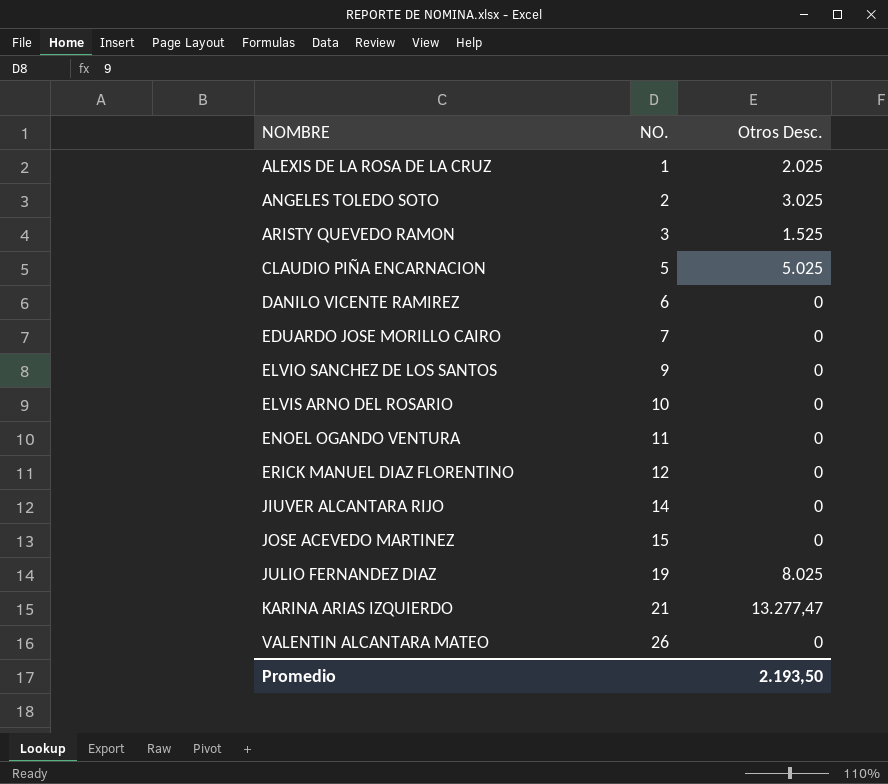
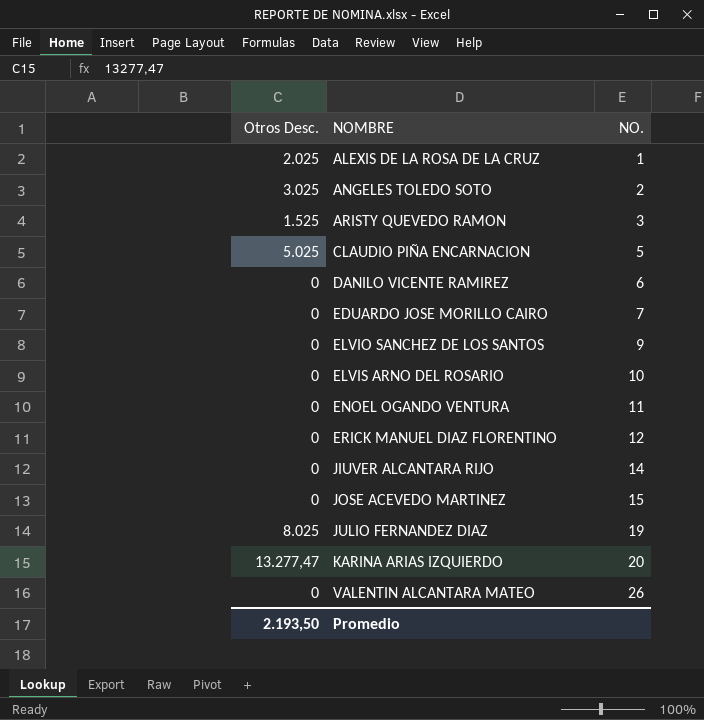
column Otros Desc. | position: 3 -> 1
KARINA ARIAS IZQUIERDO | NO.: 21 -> 20

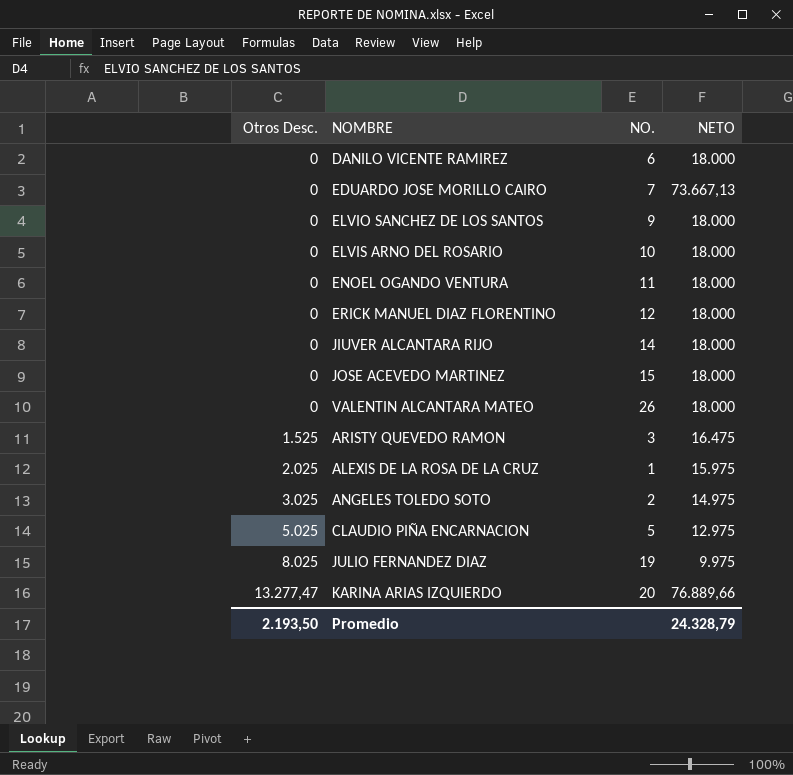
row order: NOMBRE ascending -> Otros Desc. ascending
column NETO | position: none -> 4

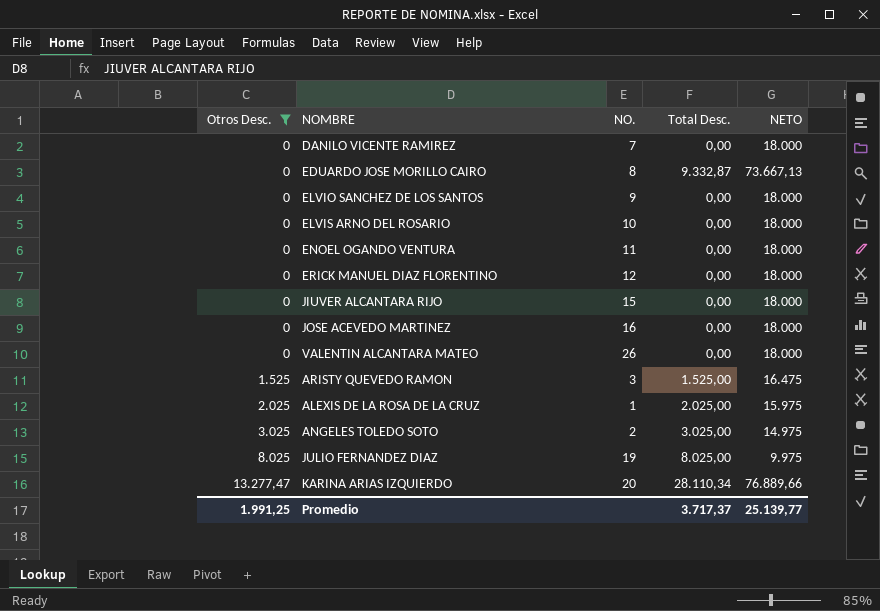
filter: none -> Otros Desc. != 5.025
column Total Desc. | position: none -> 4
DANILO VICENTE RAMIREZ | NO.: 6 -> 7
EDUARDO JOSE MORILLO CAIRO | NO.: 7 -> 8
JIUVER ALCANTARA RIJO | NO.: 14 -> 15
JOSE ACEVEDO MARTINEZ | NO.: 15 -> 16
Promedio | Otros Desc.: 2.193,50 -> 1.991,25
Promedio | NETO: 24.328,79 -> 25.139,77

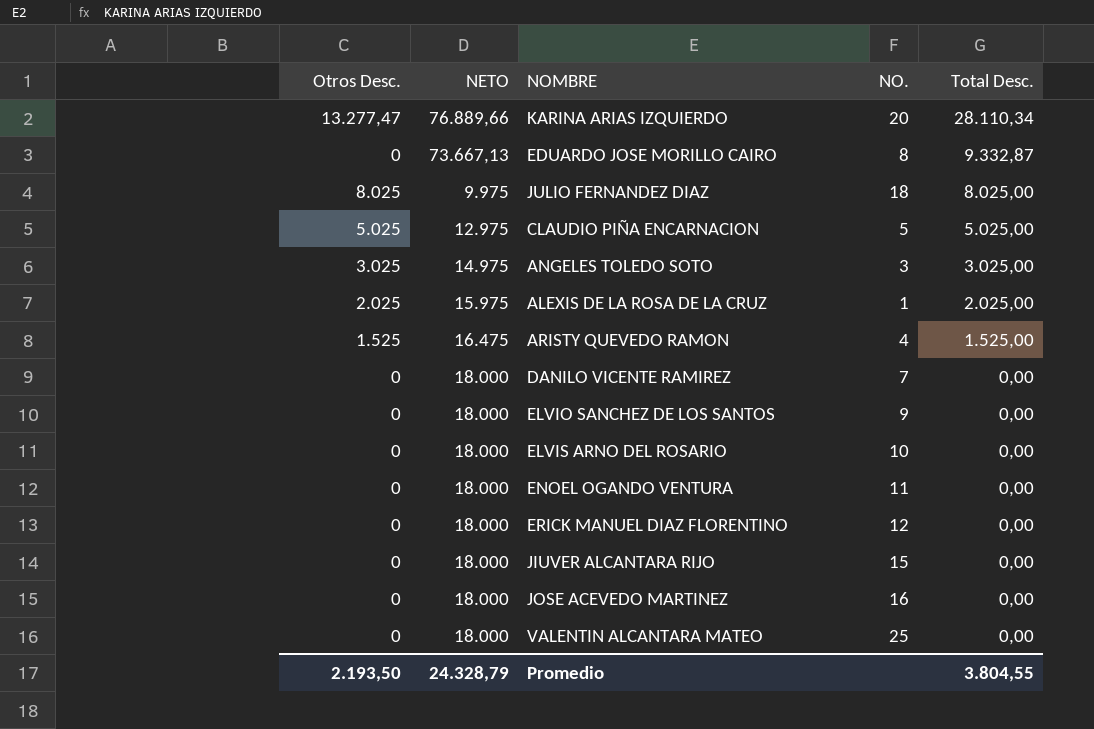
filter: Otros Desc. != 5.025 -> none
row order: Otros Desc. ascending -> Total Desc. descending
column NETO | position: 5 -> 2
JULIO FERNANDEZ DIAZ | NO.: 19 -> 18
ANGELES TOLEDO SOTO | NO.: 2 -> 3
ARISTY QUEVEDO RAMON | NO.: 3 -> 4
VALENTIN ALCANTARA MATEO | NO.: 26 -> 25
Promedio | Otros Desc.: 1.991,25 -> 2.193,50
Promedio | NETO: 25.139,77 -> 24.328,79
Promedio | Total Desc.: 3.717,37 -> 3.804,55

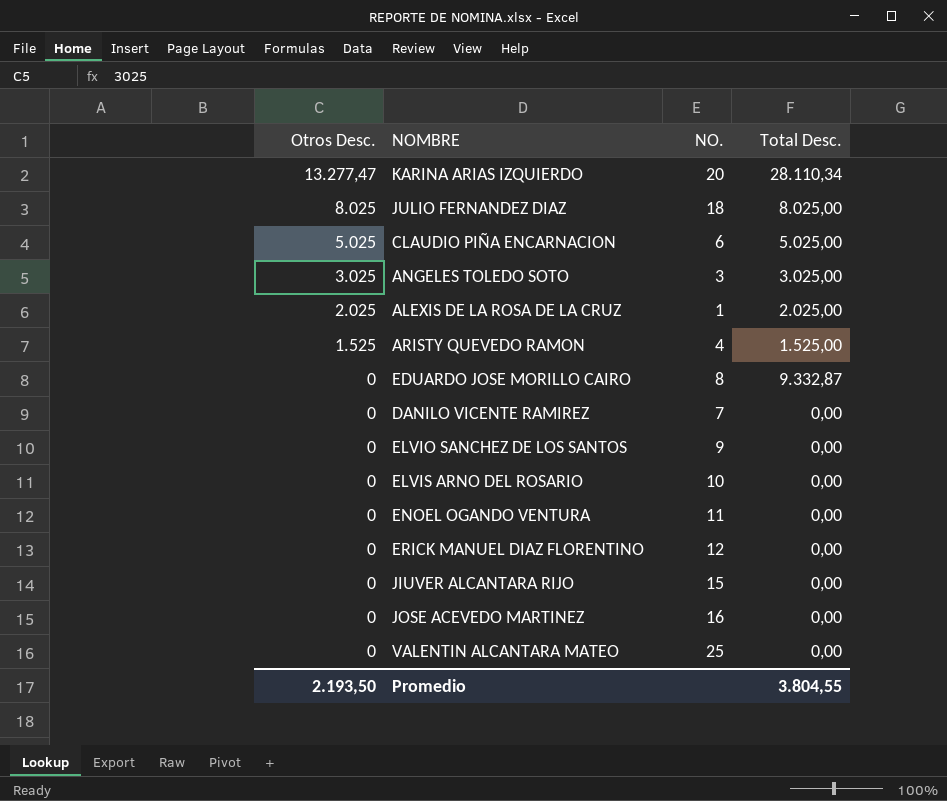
row order: Total Desc. descending -> Otros Desc. descending
column NETO | position: 2 -> none
CLAUDIO PIÑA ENCARNACION | NO.: 5 -> 6

